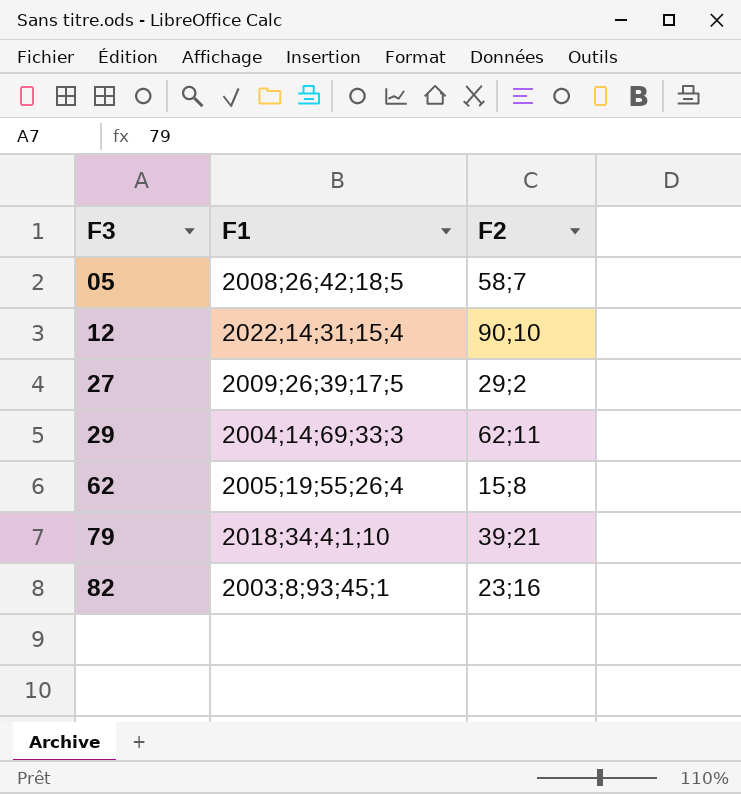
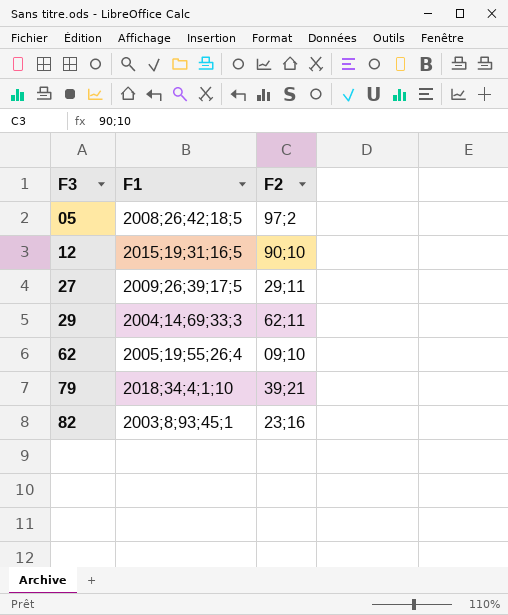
05 | F2: 58;7 -> 97;2
12 | F1: 2022;14;31;15;4 -> 2015;19;31;16;5
27 | F2: 29;2 -> 29;11
62 | F2: 15;8 -> 09;10

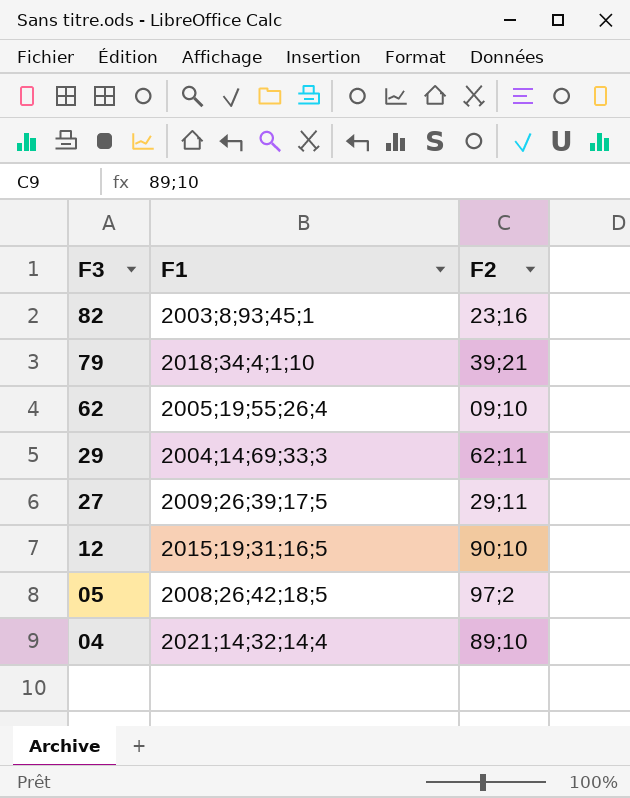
row order: F3 ascending -> F3 descending
row 04: none -> 2021;14;32;14;4 | 89;10

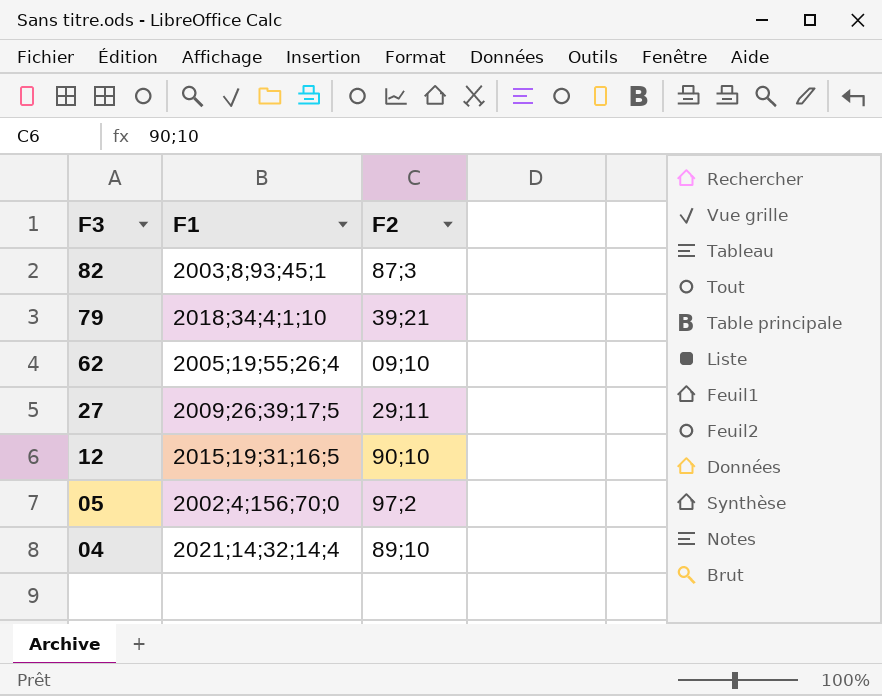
row 29: 2004;14;69;33;3 | 62;11 -> none
82 | F2: 23;16 -> 87;3
05 | F1: 2008;26;42;18;5 -> 2002;4;156;70;0

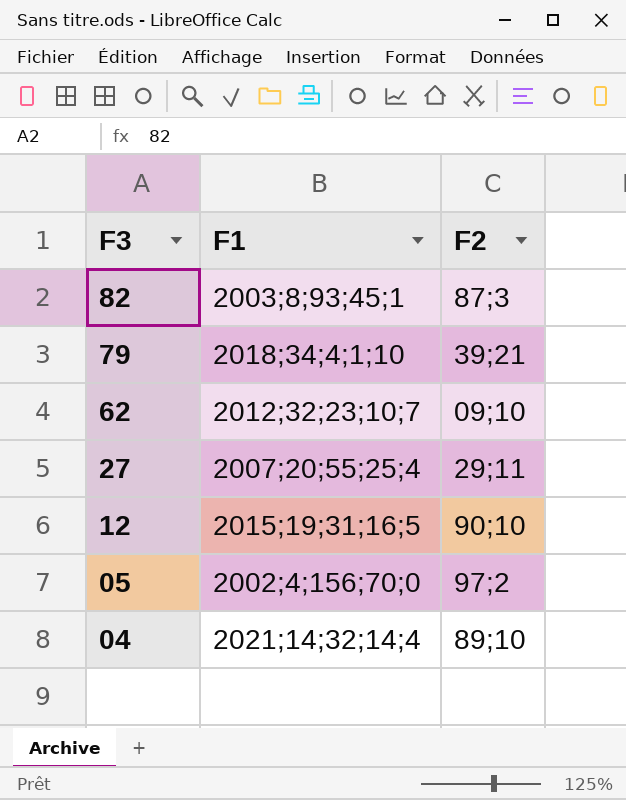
62 | F1: 2005;19;55;26;4 -> 2012;32;23;10;7
27 | F1: 2009;26;39;17;5 -> 2007;20;55;25;4

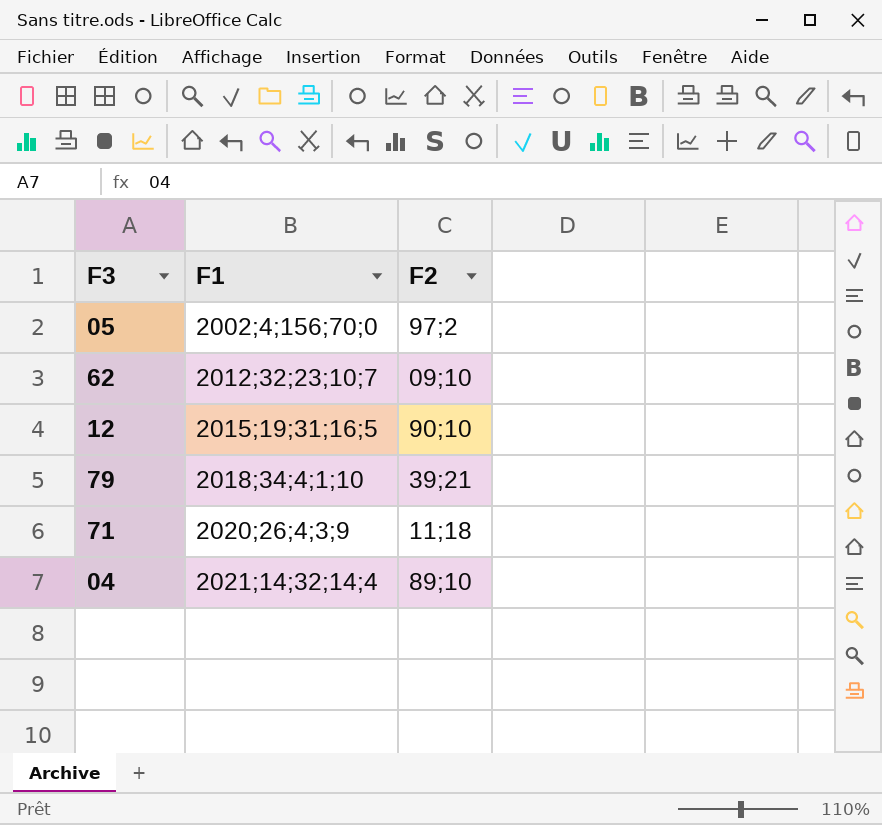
row order: F3 descending -> F1 ascending
row 82: 2003;8;93;45;1 | 87;3 -> none
row 27: 2007;20;55;25;4 | 29;11 -> none
row 71: none -> 2020;26;4;3;9 | 11;18

